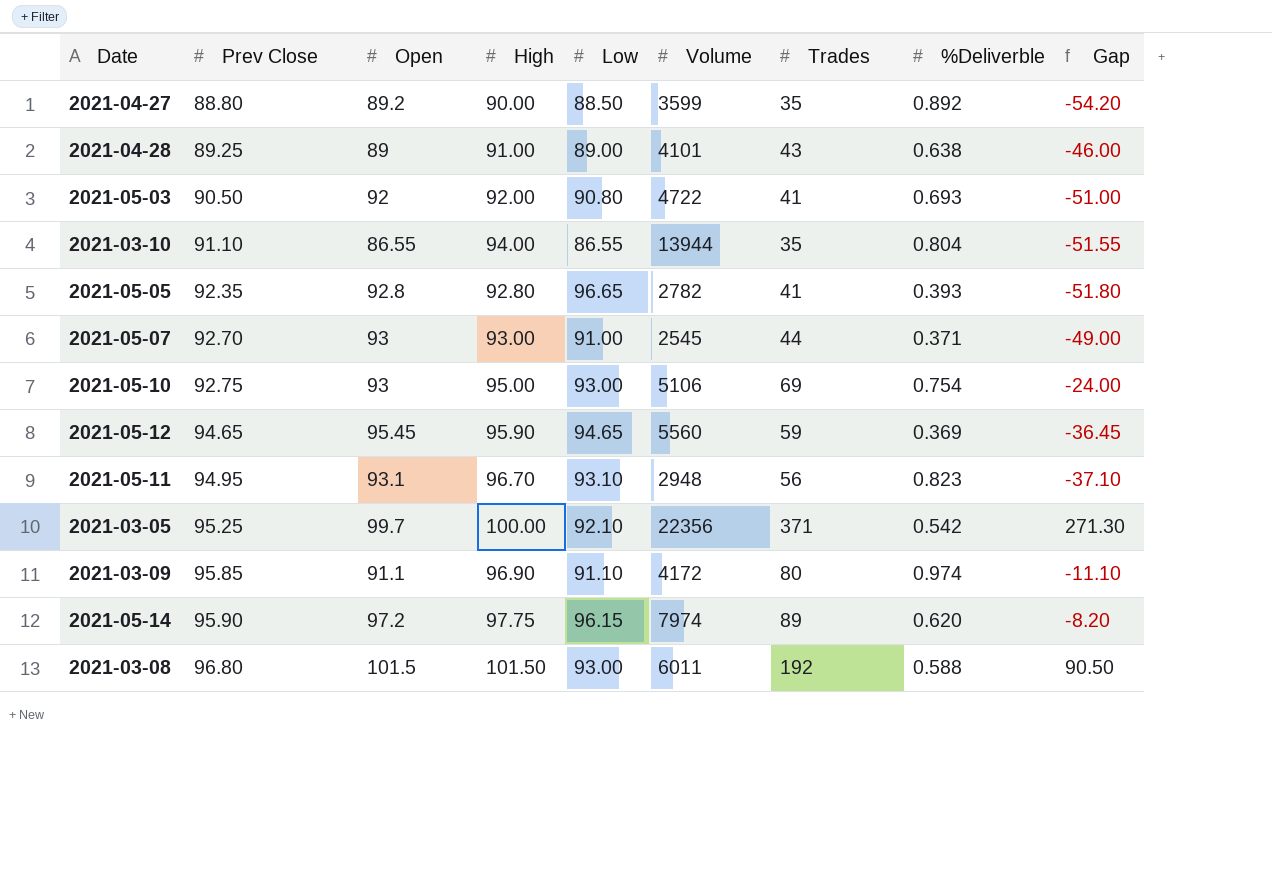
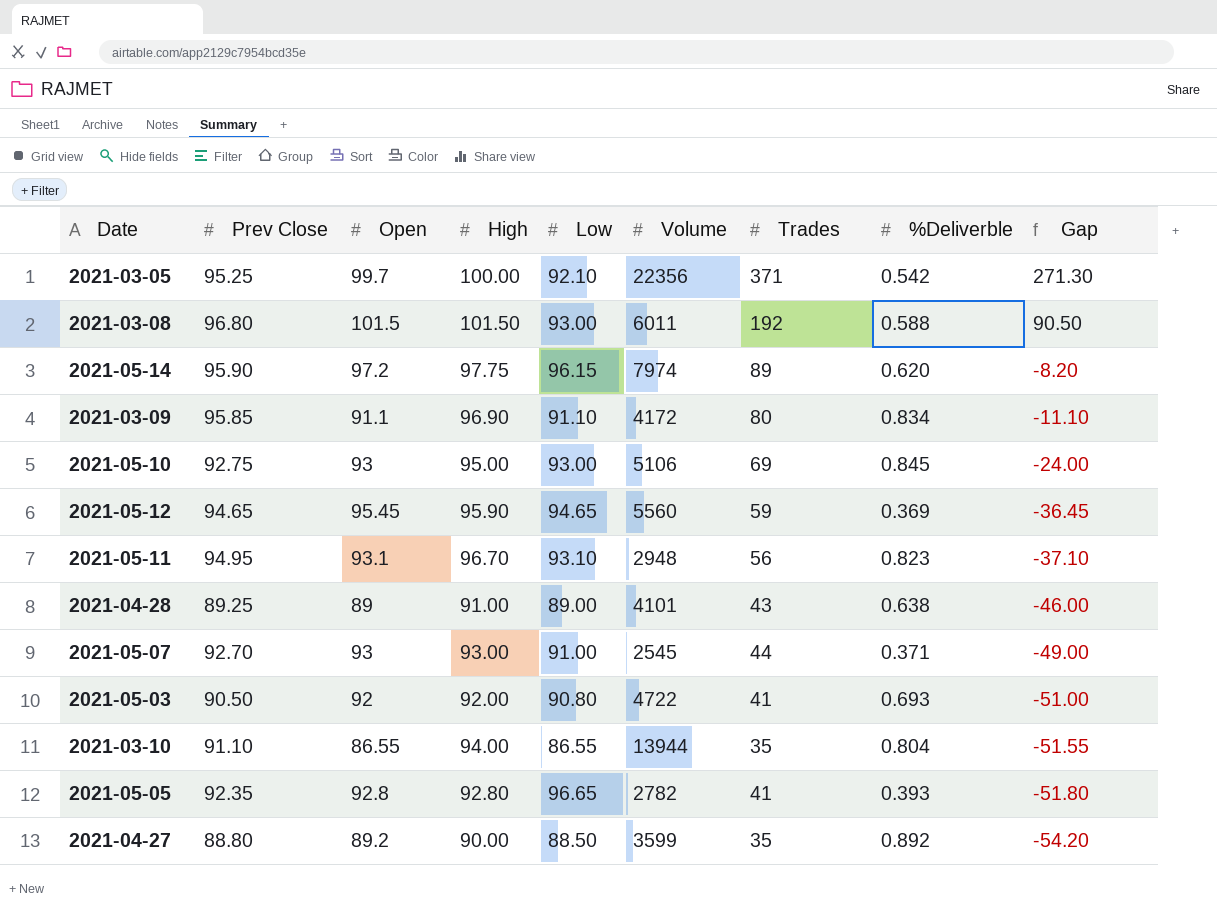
row order: Prev Close ascending -> Gap descending
2021-03-09 | %Deliverble: 0.974 -> 0.834
2021-05-10 | %Deliverble: 0.754 -> 0.845

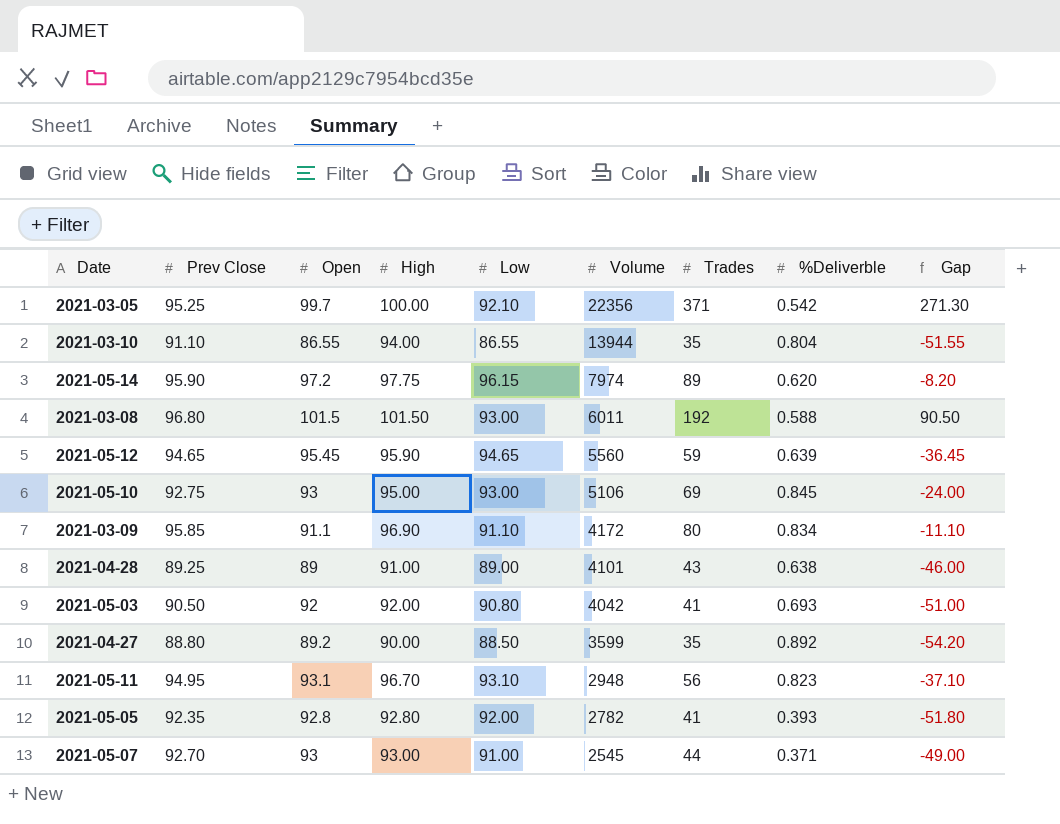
row order: Gap descending -> Volume descending
2021-05-12 | %Deliverble: 0.369 -> 0.639
2021-05-03 | Volume: 4722 -> 4042
2021-05-05 | Low: 96.65 -> 92.00

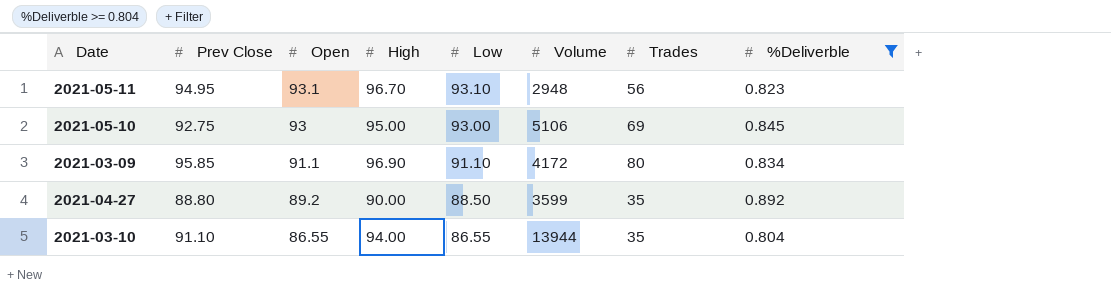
filter: none -> %Deliverble >= 0.804
row order: Volume descending -> Open descending
column Gap | formula: [Trades] - [Open] -> none

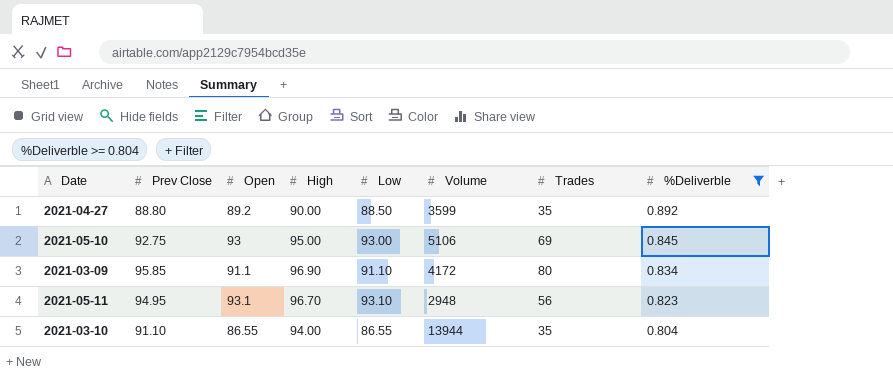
row order: Open descending -> %Deliverble descending

